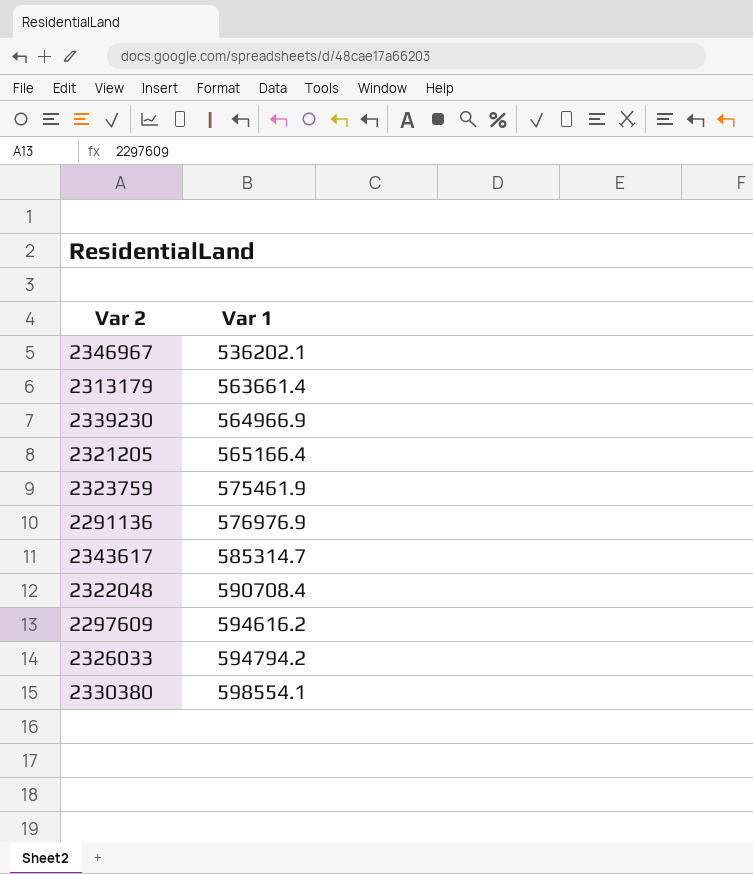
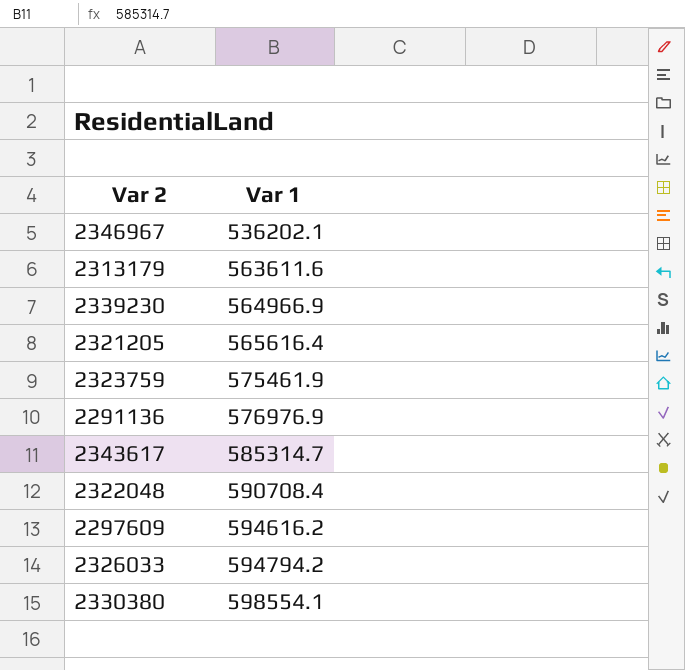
2313179 | Var 1: 563661.4 -> 563611.6
2321205 | Var 1: 565166.4 -> 565616.4

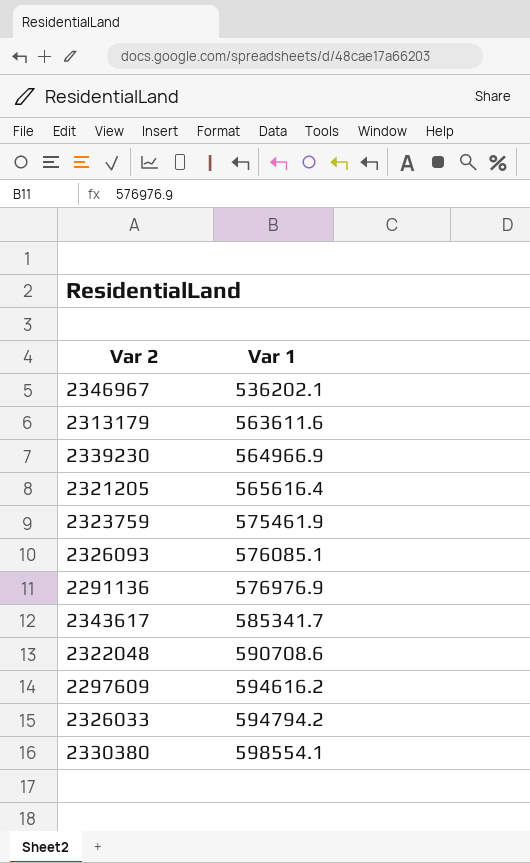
row 2326093: none -> 576085.1
2343617 | Var 1: 585314.7 -> 585341.7
2322048 | Var 1: 590708.4 -> 590708.6

